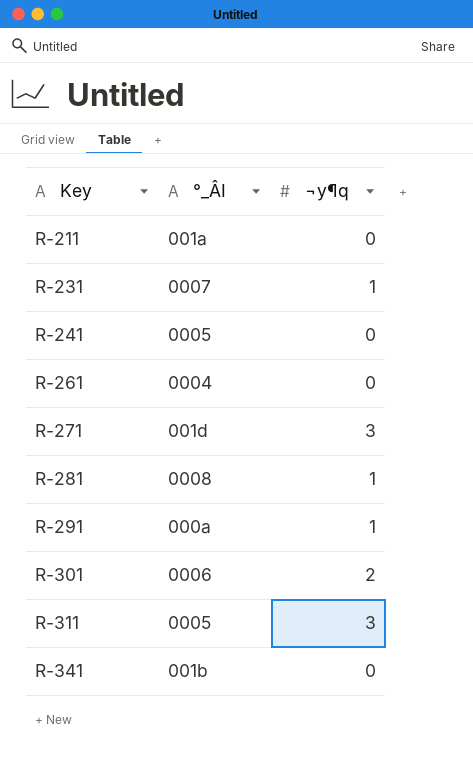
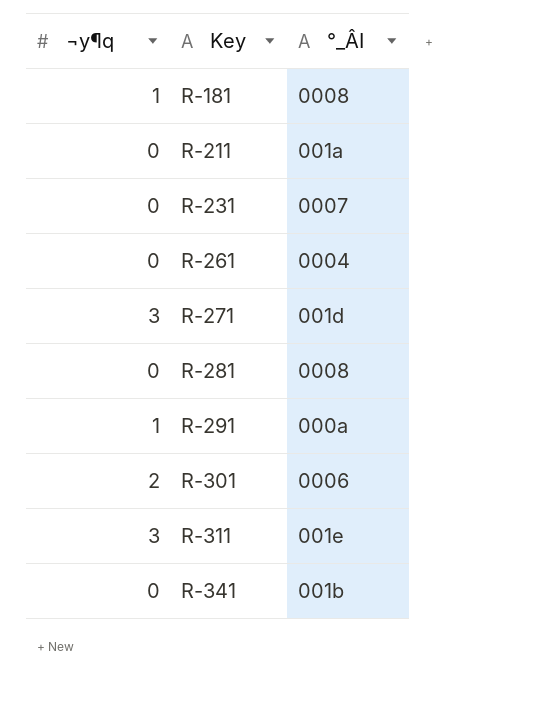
column ¬y¶q | position: 3 -> 1
row R-241: 0005 | 0 -> none
row R-181: none -> 1 | 0008
R-231 | ¬y¶q: 1 -> 0
R-281 | ¬y¶q: 1 -> 0
R-311 | °_ÂI: 0005 -> 001e

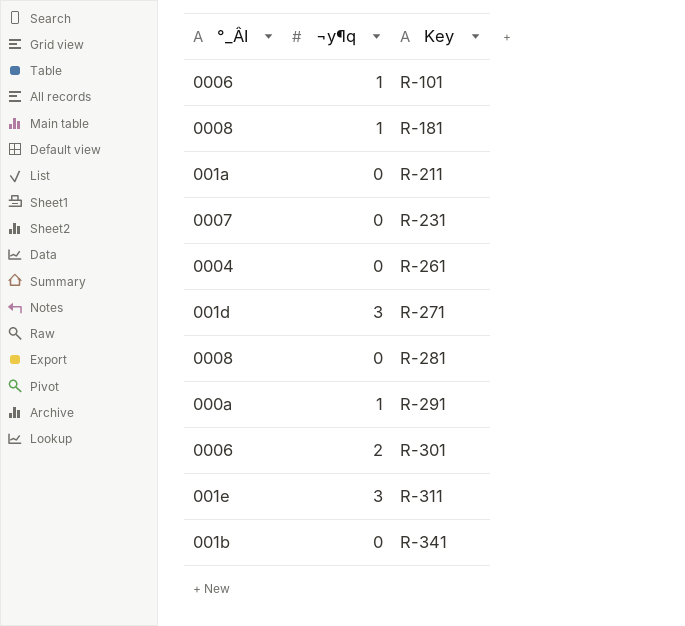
column °_ÂI | position: 3 -> 1
row R-101: none -> 0006 | 1

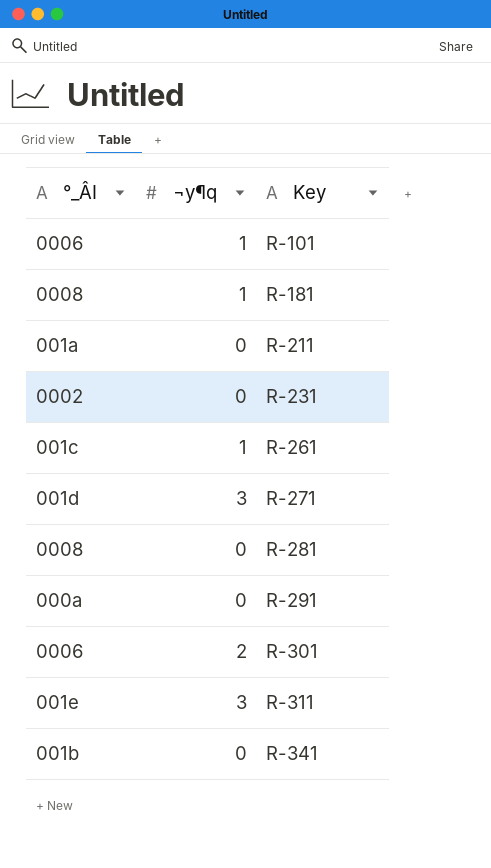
R-231 | °_ÂI: 0007 -> 0002
R-261 | °_ÂI: 0004 -> 001c
R-261 | ¬y¶q: 0 -> 1
R-291 | ¬y¶q: 1 -> 0

